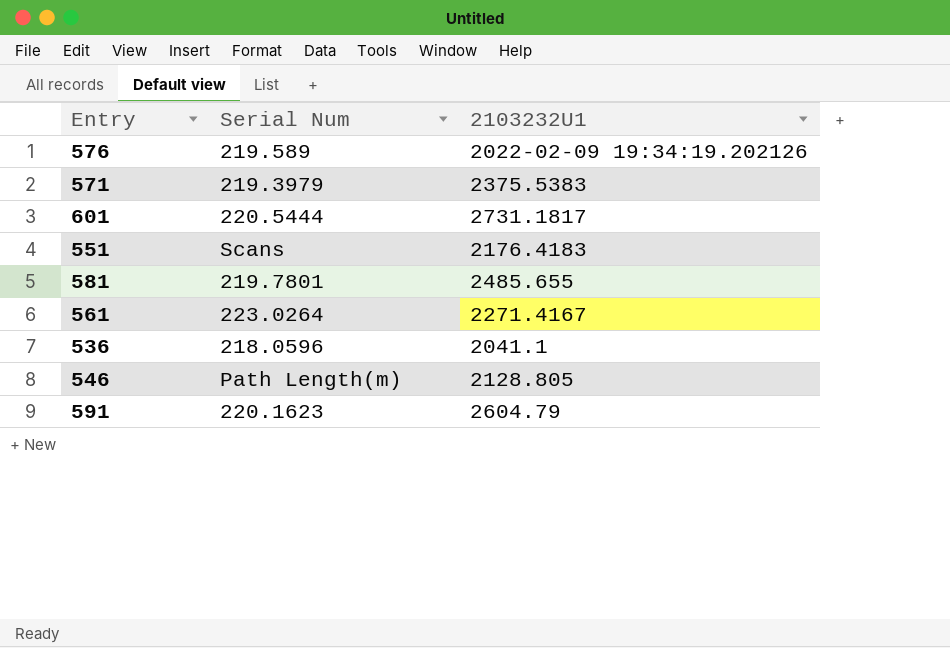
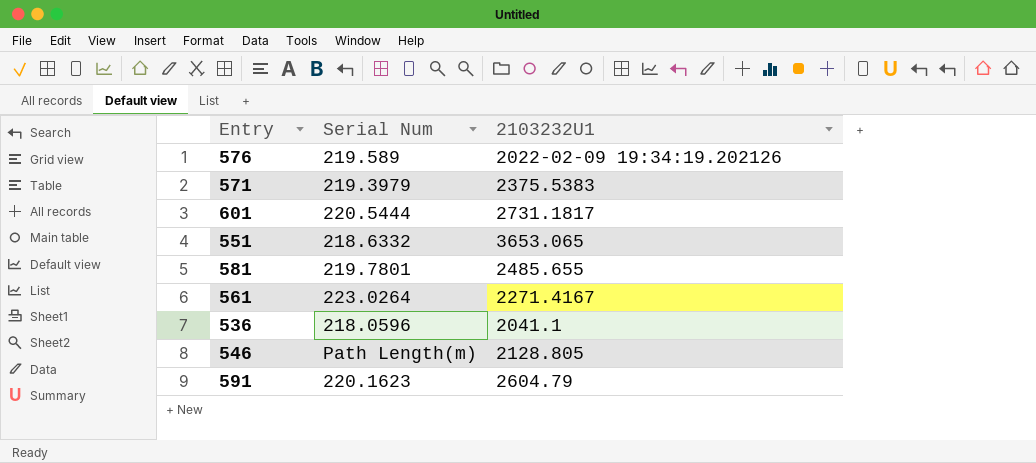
551 | Serial Num: Scans -> 218.6332
551 | 2103232U1: 2176.4183 -> 3653.065

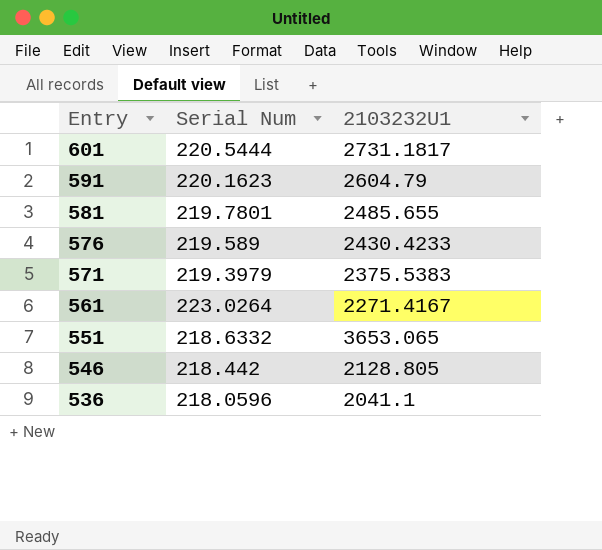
row order: none -> Entry descending
576 | 2103232U1: 2022-02-09 19:34:19.202126 -> 2430.4233
546 | Serial Num: Path Length(m) -> 218.442

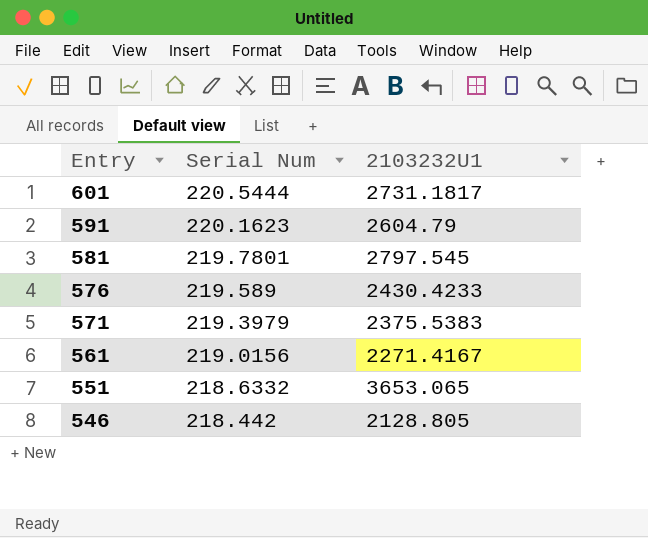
row 536: 218.0596 | 2041.1 -> none
581 | 2103232U1: 2485.655 -> 2797.545
561 | Serial Num: 223.0264 -> 219.0156

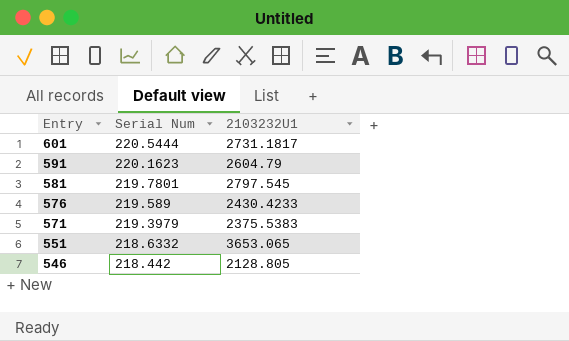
row 561: 219.0156 | 2271.4167 -> none

